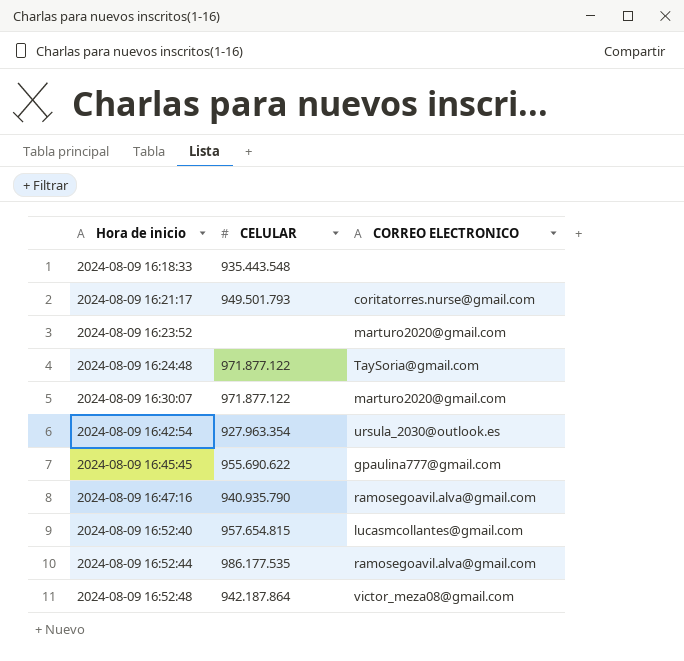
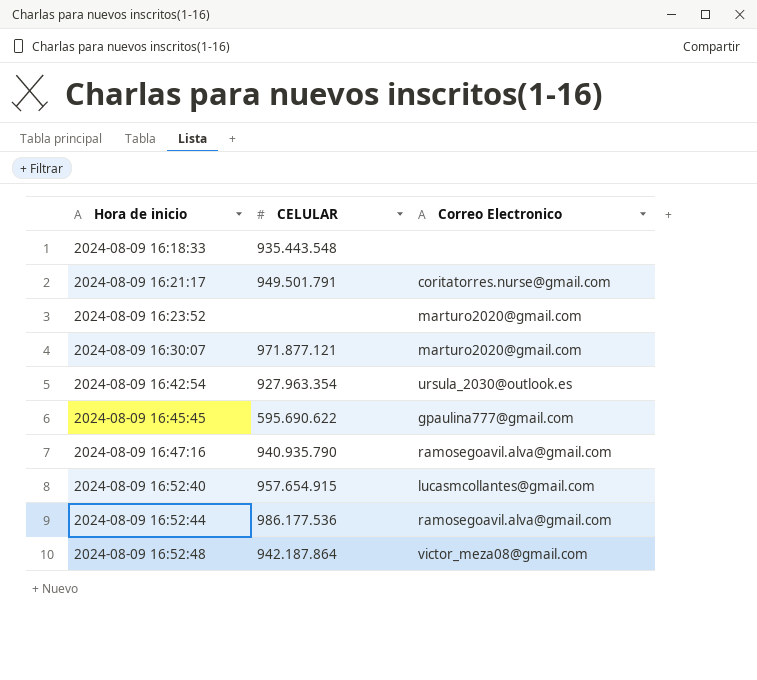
column name: CORREO ELECTRONICO -> Correo Electronico
row 2024-08-09 16:24:48: 971.877.122 | TaySoria@gmail.com -> none
2024-08-09 16:21:17 | CELULAR: 949.501.793 -> 949.501.791
2024-08-09 16:30:07 | CELULAR: 971.877.122 -> 971.877.121
2024-08-09 16:45:45 | CELULAR: 955.690.622 -> 595.690.622
2024-08-09 16:52:40 | CELULAR: 957.654.815 -> 957.654.915
2024-08-09 16:52:44 | CELULAR: 986.177.535 -> 986.177.536

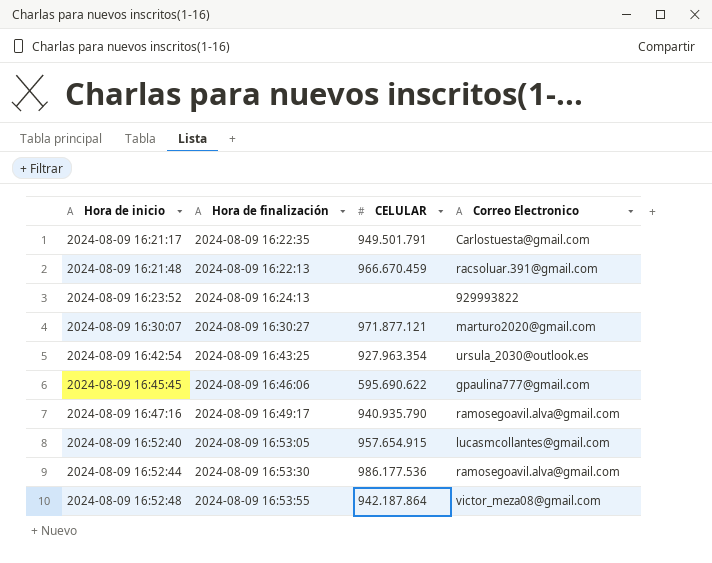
column Hora de finalización | position: none -> 2
row 2024-08-09 16:18:33: 935.443.548 | none -> none
2024-08-09 16:21:17 | Correo Electronico: coritatorres.nurse@gmail.com -> Carlostuesta@gmail.com
row 2024-08-09 16:21:48: none -> 2024-08-09 16:22:13 | 966.670.459 | racsoluar.391@gmail.com
2024-08-09 16:23:52 | Correo Electronico: marturo2020@gmail.com -> 929993822

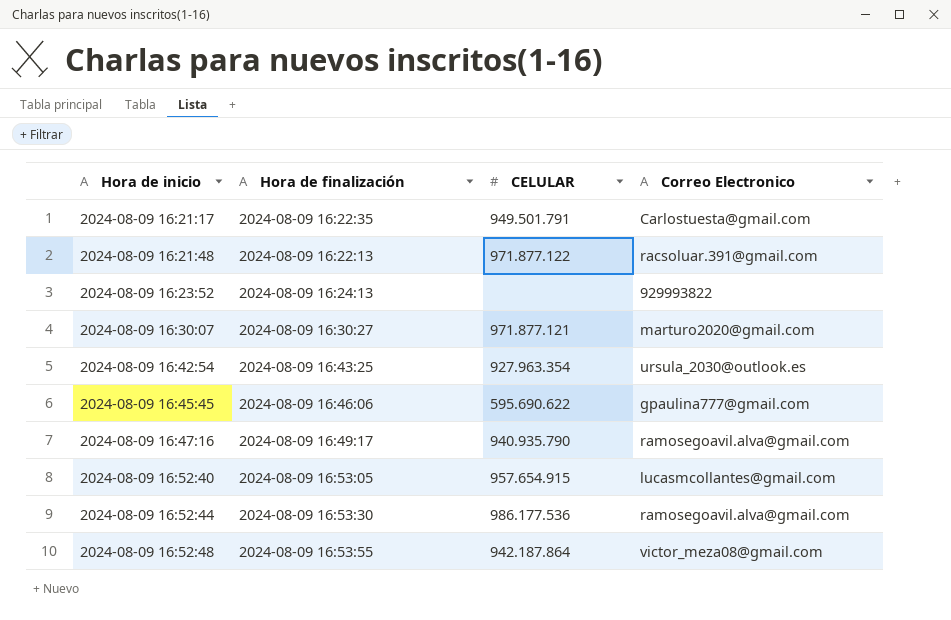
2024-08-09 16:21:48 | CELULAR: 966.670.459 -> 971.877.122

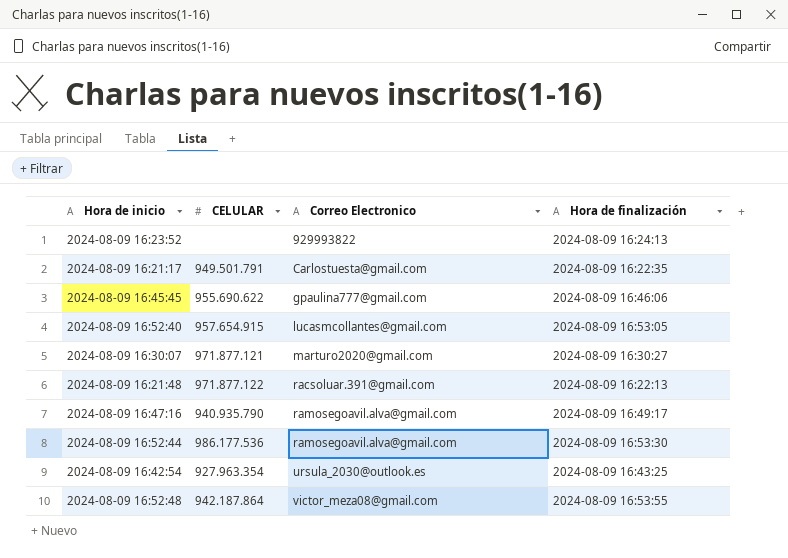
row order: Hora de inicio ascending -> Correo Electronico ascending
column Hora de finalización | position: 2 -> 4
2024-08-09 16:45:45 | CELULAR: 595.690.622 -> 955.690.622

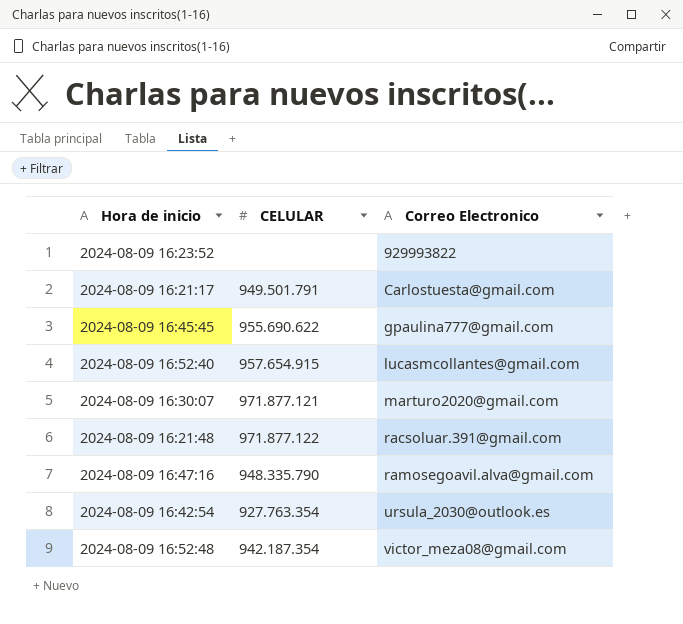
column Hora de finalización | position: 4 -> none
row 2024-08-09 16:52:44: 986.177.536 | ramosegoavil.alva@gmail.com | 2024-08-09 16:53:30 -> none
2024-08-09 16:47:16 | CELULAR: 940.935.790 -> 948.335.790
2024-08-09 16:42:54 | CELULAR: 927.963.354 -> 927.763.354
2024-08-09 16:52:48 | CELULAR: 942.187.864 -> 942.187.354

